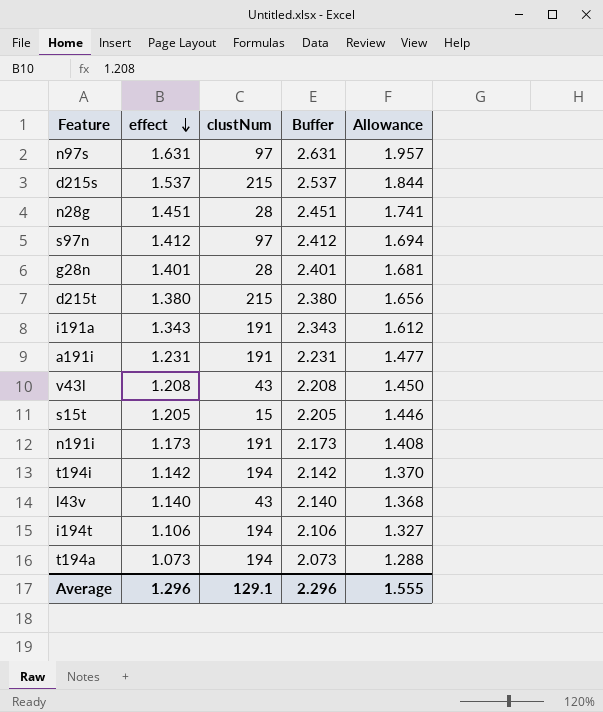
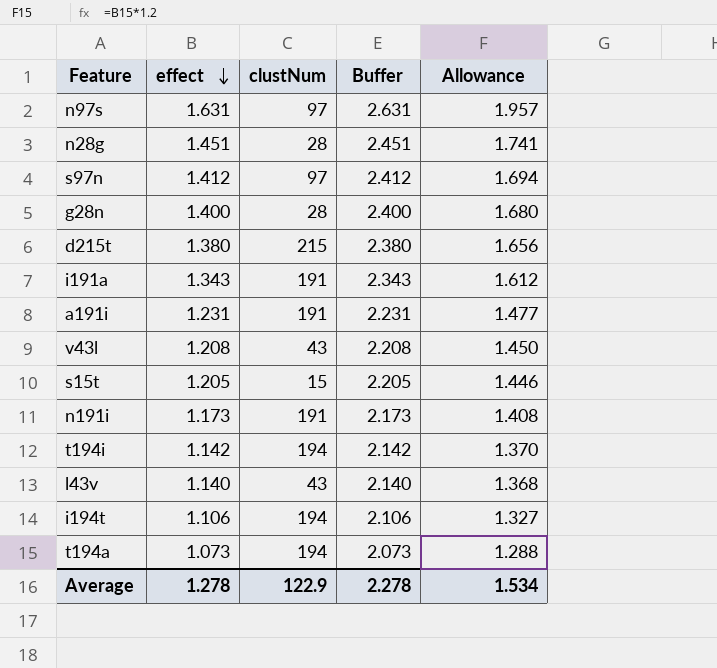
row d215s: 1.537 | 215 | 2.537 | 1.844 -> none
g28n | effect: 1.401 -> 1.400
g28n | Buffer: 2.401 -> 2.400
g28n | Allowance: 1.681 -> 1.680
Average | effect: 1.296 -> 1.278
Average | clustNum: 129.1 -> 122.9
Average | Buffer: 2.296 -> 2.278
Average | Allowance: 1.555 -> 1.534

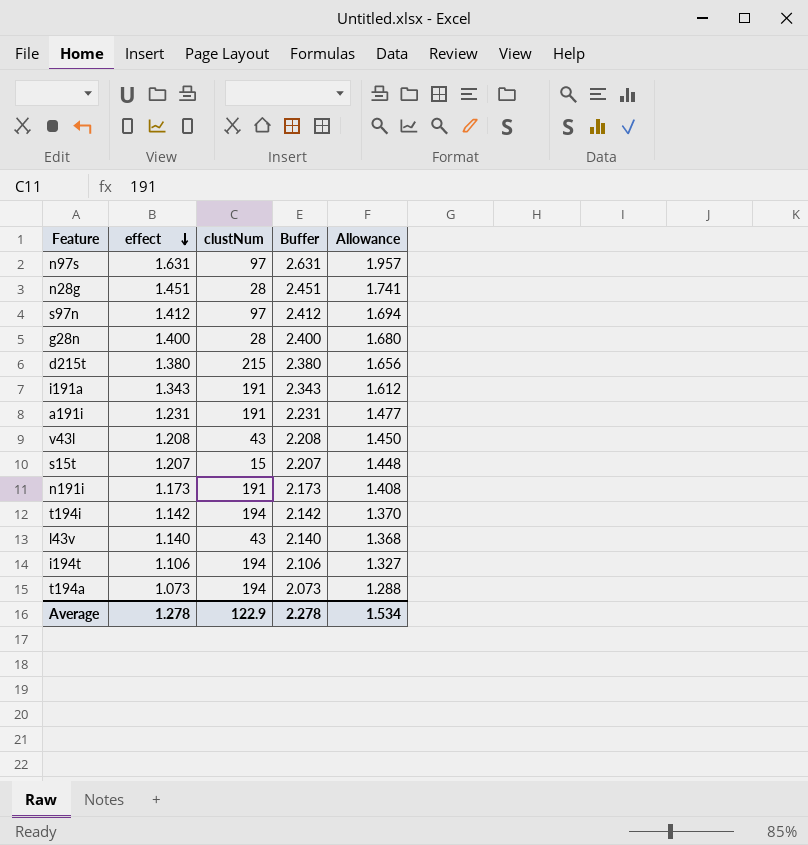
s15t | effect: 1.205 -> 1.207
s15t | Buffer: 2.205 -> 2.207
s15t | Allowance: 1.446 -> 1.448

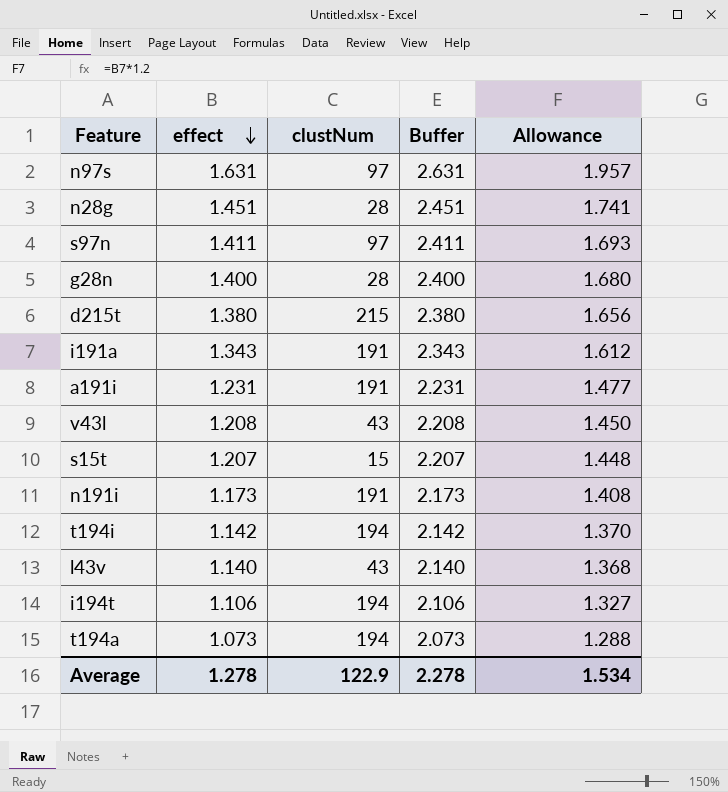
s97n | effect: 1.412 -> 1.411
s97n | Buffer: 2.412 -> 2.411
s97n | Allowance: 1.694 -> 1.693

